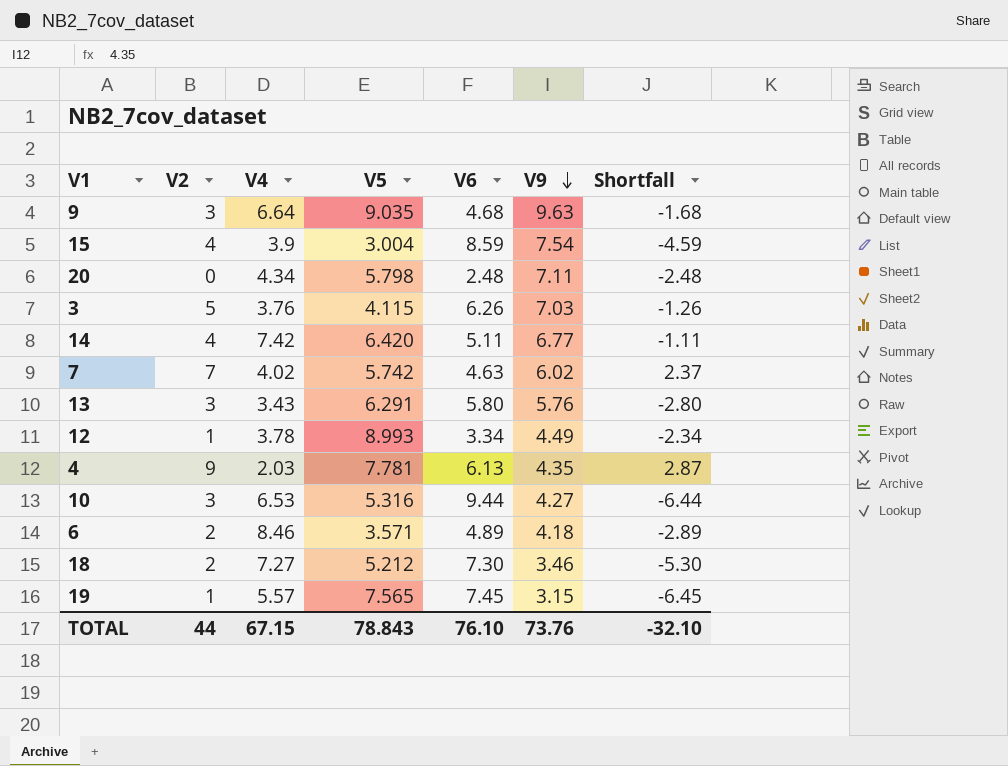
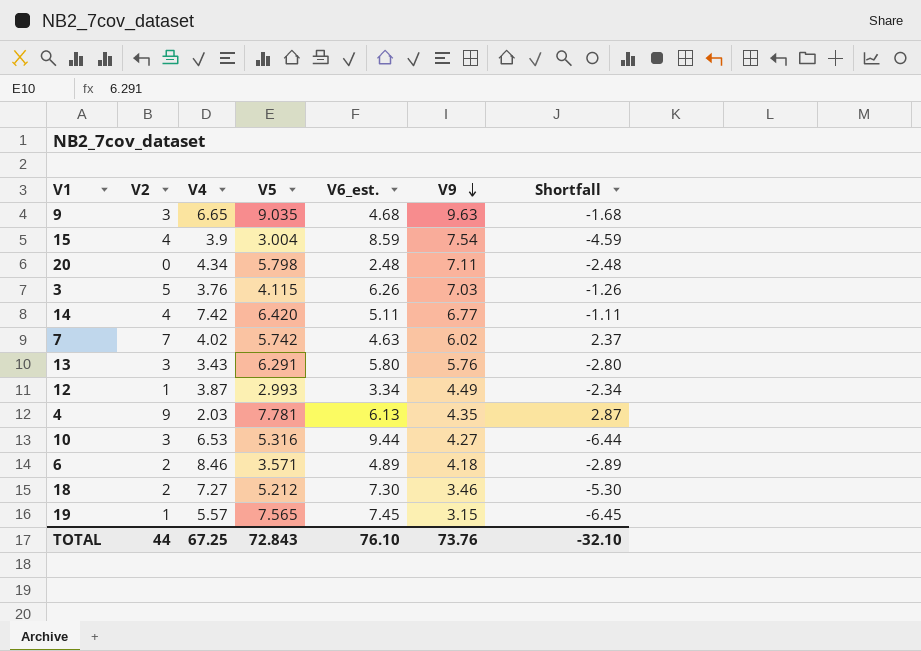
column name: V6 -> V6_est.
9 | V4: 6.64 -> 6.65
12 | V4: 3.78 -> 3.87
12 | V5: 8.993 -> 2.993
TOTAL | V4: 67.15 -> 67.25
TOTAL | V5: 78.843 -> 72.843

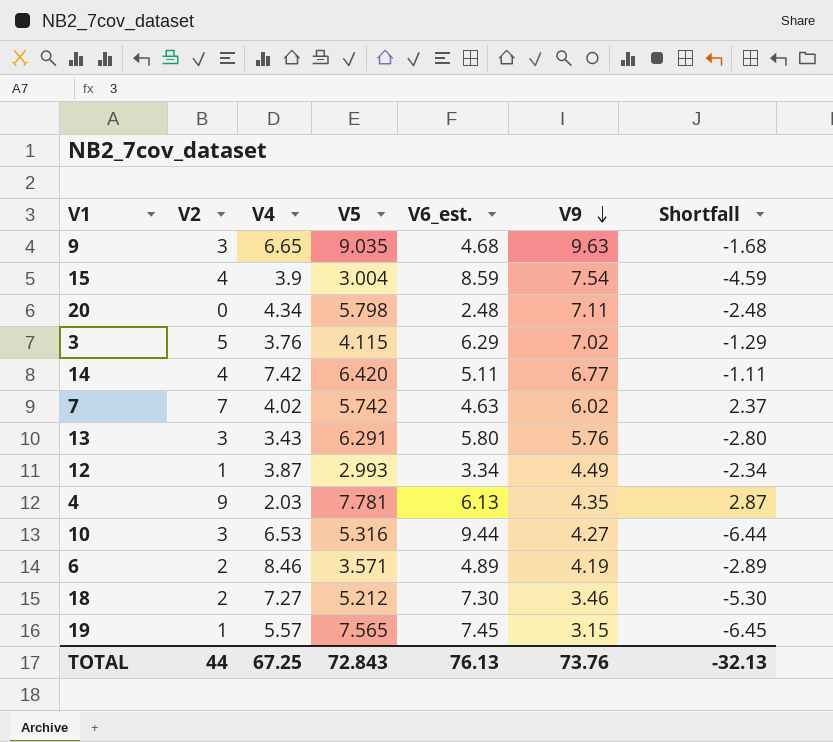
3 | V6_est.: 6.26 -> 6.29
3 | V9: 7.03 -> 7.02
3 | Shortfall: -1.26 -> -1.29
6 | V9: 4.18 -> 4.19
TOTAL | V6_est.: 76.10 -> 76.13
TOTAL | Shortfall: -32.10 -> -32.13

